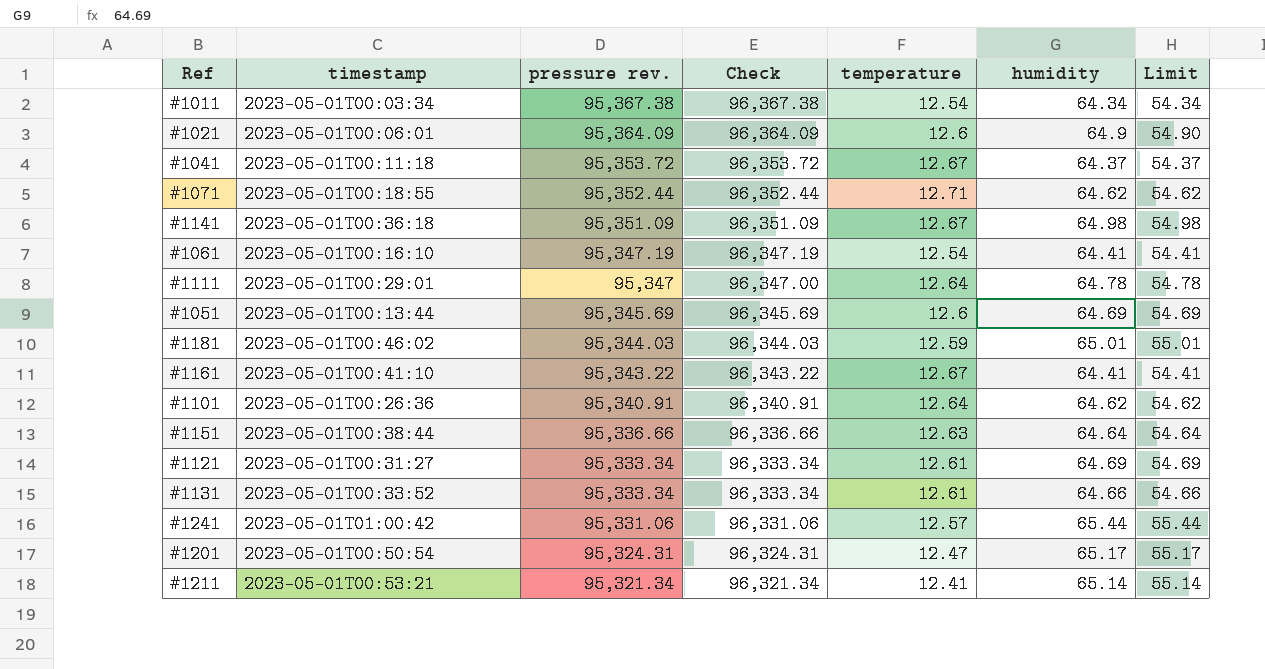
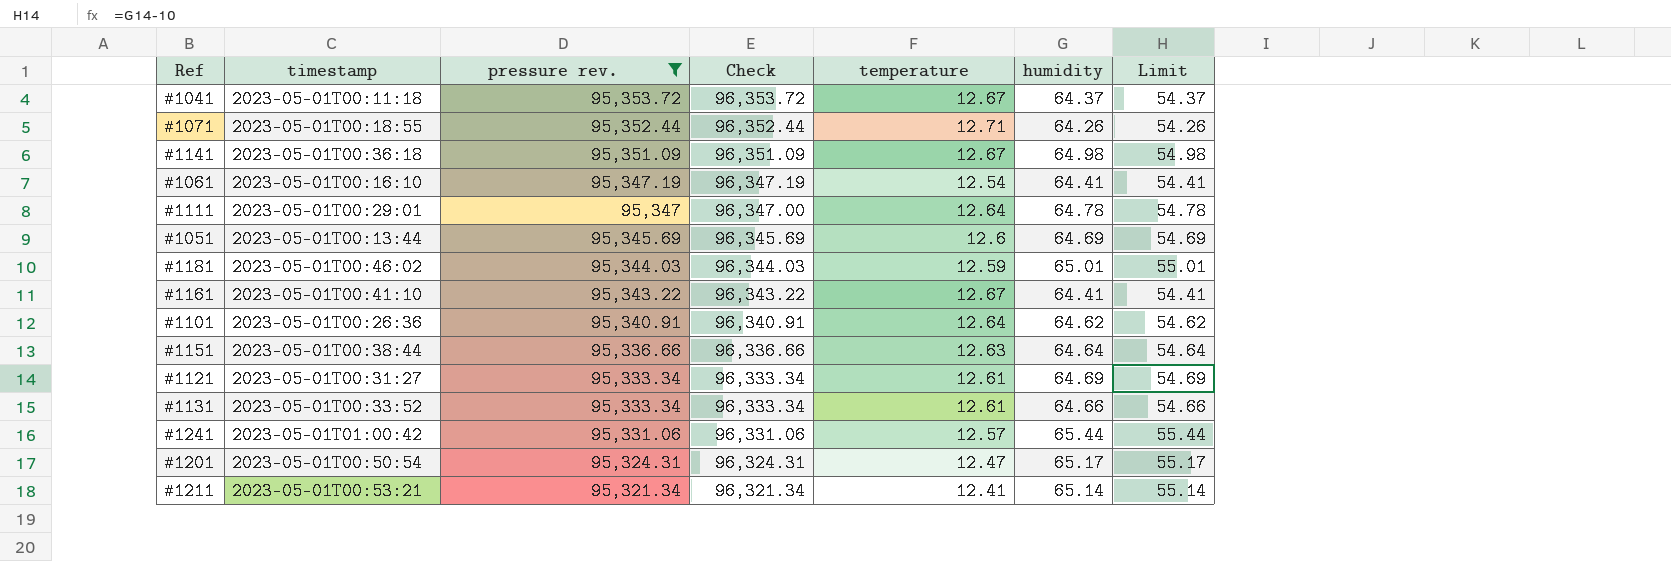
filter: none -> pressure rev. <= 95,353.72
#1071 | humidity: 64.62 -> 64.26
#1071 | Limit: 54.62 -> 54.26

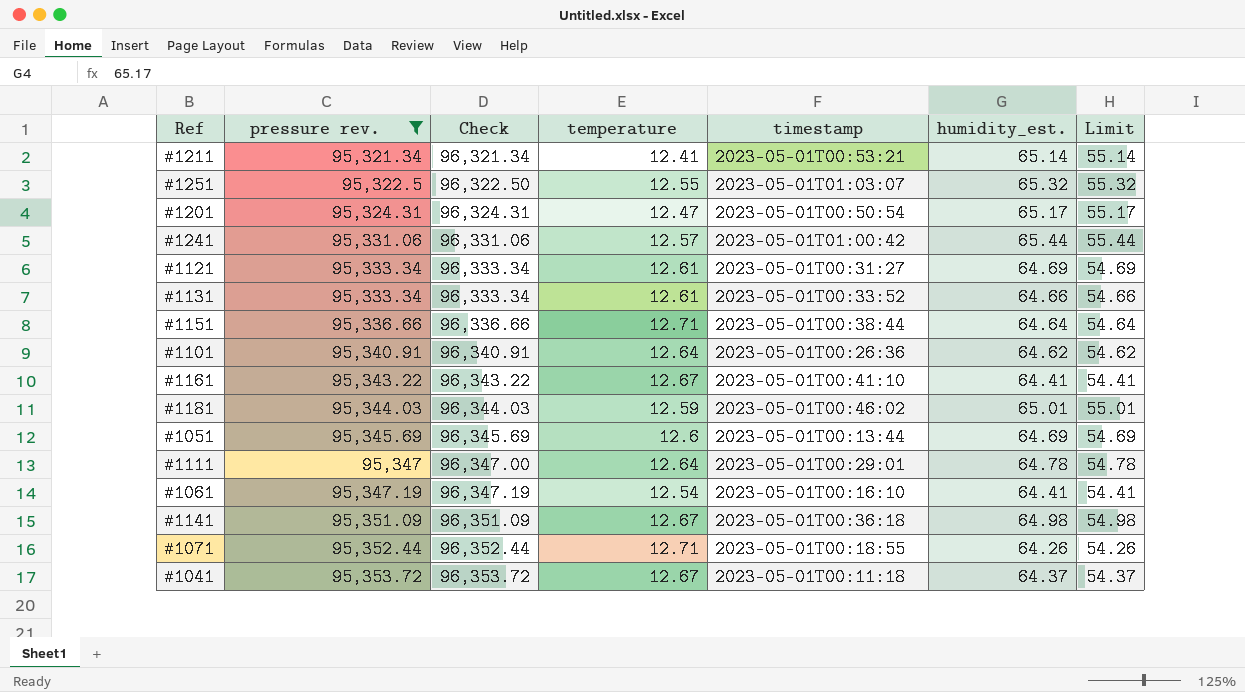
row order: pressure rev. descending -> pressure rev. ascending
column timestamp | position: 2 -> 5
column name: humidity -> humidity_est.
row #1251: none -> 95,322.5 | 96,322.50 | 12.55 | 2023-05-01T01:03:07 | 65.32 | 55.32
#1151 | temperature: 12.63 -> 12.71

